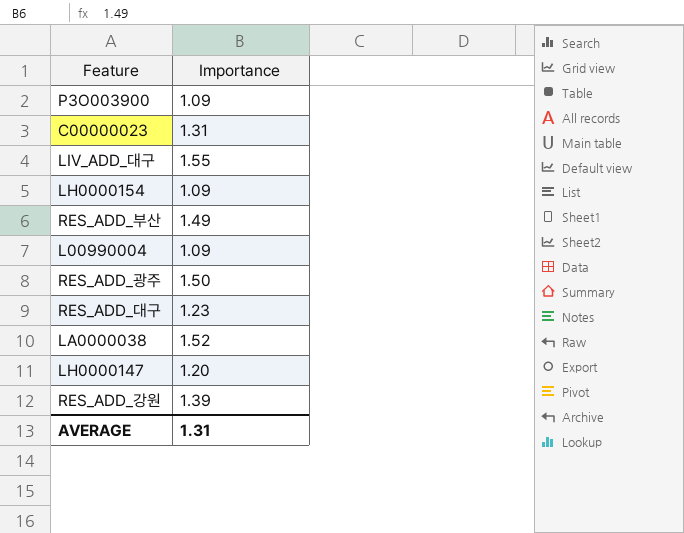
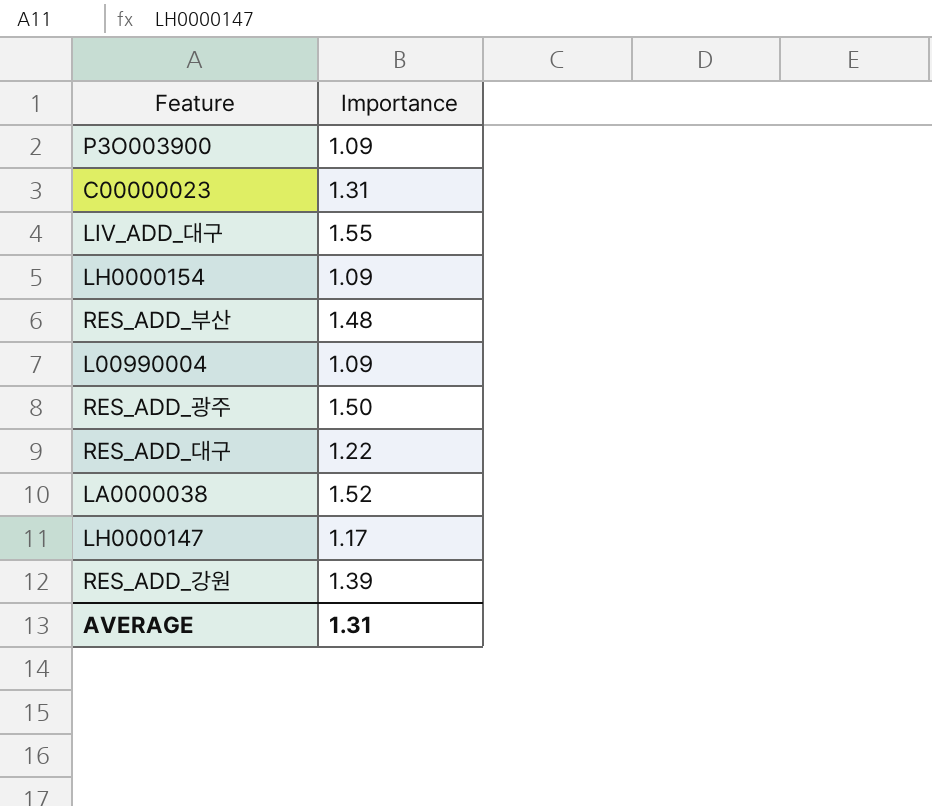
RES_ADD_부산 | Importance: 1.49 -> 1.48
RES_ADD_대구 | Importance: 1.23 -> 1.22
LH0000147 | Importance: 1.20 -> 1.17

